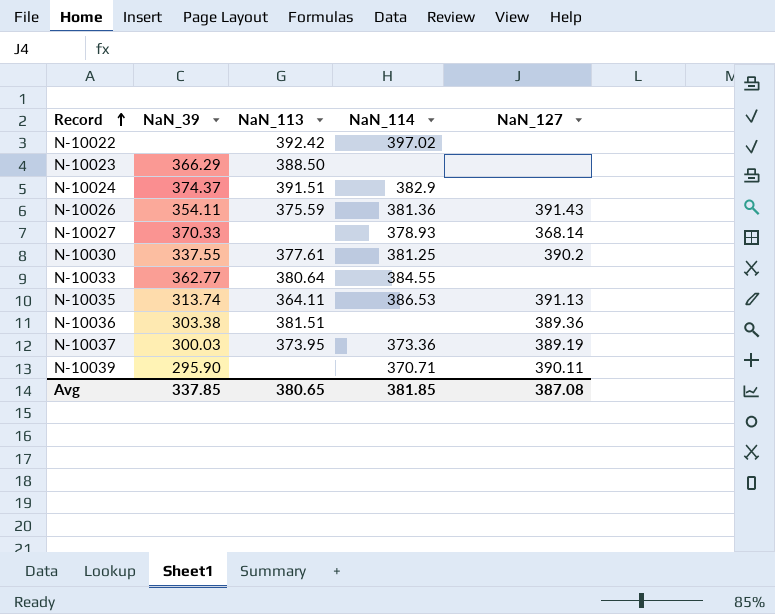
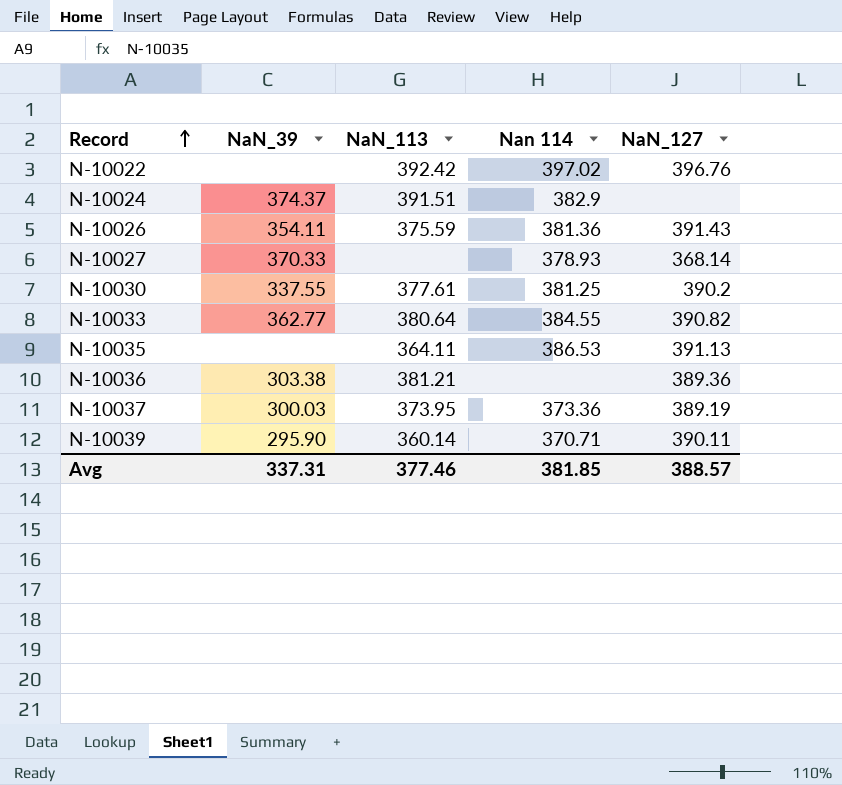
column name: NaN_114 -> Nan 114
row N-10023: 366.29 | 388.50 | none | none -> none
N-10022 | NaN_127: none -> 396.76
N-10033 | NaN_127: none -> 390.82
N-10035 | NaN_39: 313.74 -> none
N-10036 | NaN_113: 381.51 -> 381.21
N-10039 | NaN_113: none -> 360.14
Avg | NaN_39: 337.85 -> 337.31
Avg | NaN_113: 380.65 -> 377.46
Avg | NaN_127: 387.08 -> 388.57

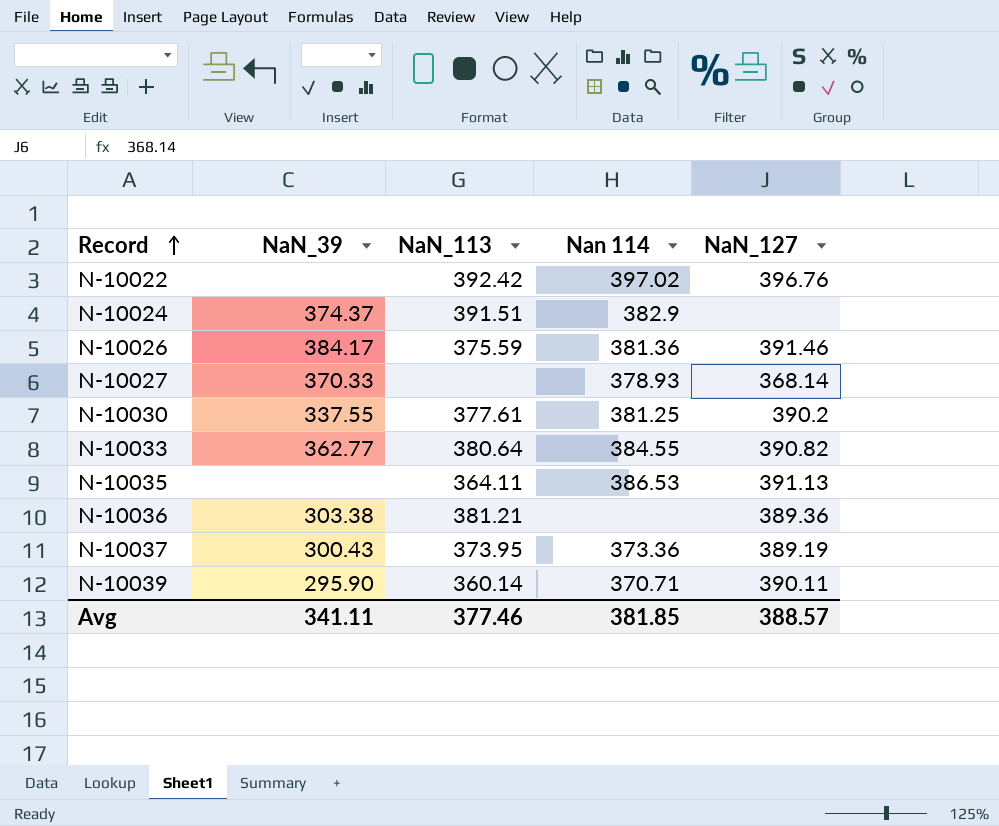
N-10026 | NaN_39: 354.11 -> 384.17
N-10026 | NaN_127: 391.43 -> 391.46
N-10037 | NaN_39: 300.03 -> 300.43
Avg | NaN_39: 337.31 -> 341.11

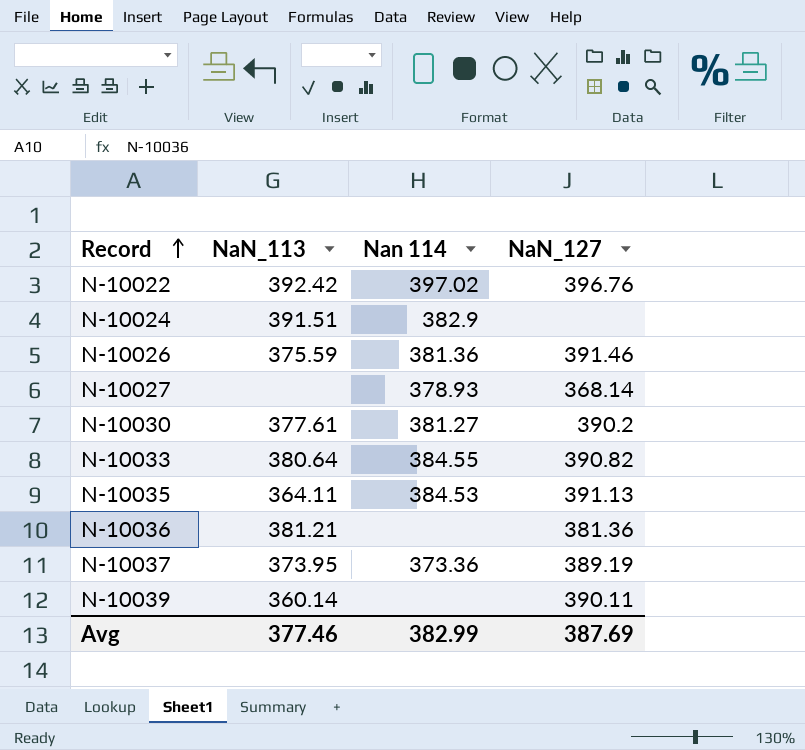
column NaN_39 | position: 2 -> none
N-10030 | Nan 114: 381.25 -> 381.27
N-10035 | Nan 114: 386.53 -> 384.53
N-10036 | NaN_127: 389.36 -> 381.36
N-10039 | Nan 114: 370.71 -> none
Avg | Nan 114: 381.85 -> 382.99
Avg | NaN_127: 388.57 -> 387.69

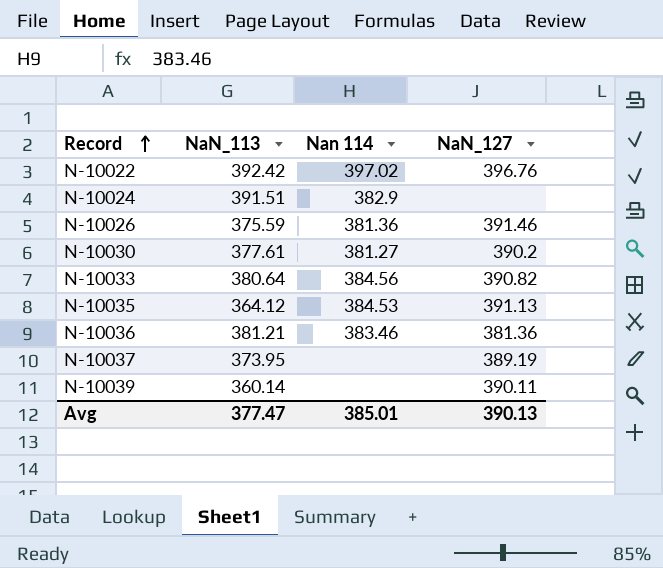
row N-10027: none | 378.93 | 368.14 -> none
N-10033 | Nan 114: 384.55 -> 384.56
N-10035 | NaN_113: 364.11 -> 364.12
N-10036 | Nan 114: none -> 383.46
N-10037 | Nan 114: 373.36 -> none
Avg | NaN_113: 377.46 -> 377.47
Avg | Nan 114: 382.99 -> 385.01
Avg | NaN_127: 387.69 -> 390.13

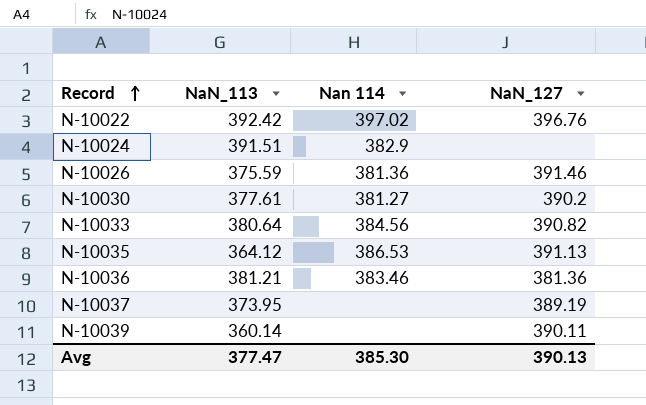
N-10035 | Nan 114: 384.53 -> 386.53
Avg | Nan 114: 385.01 -> 385.30

